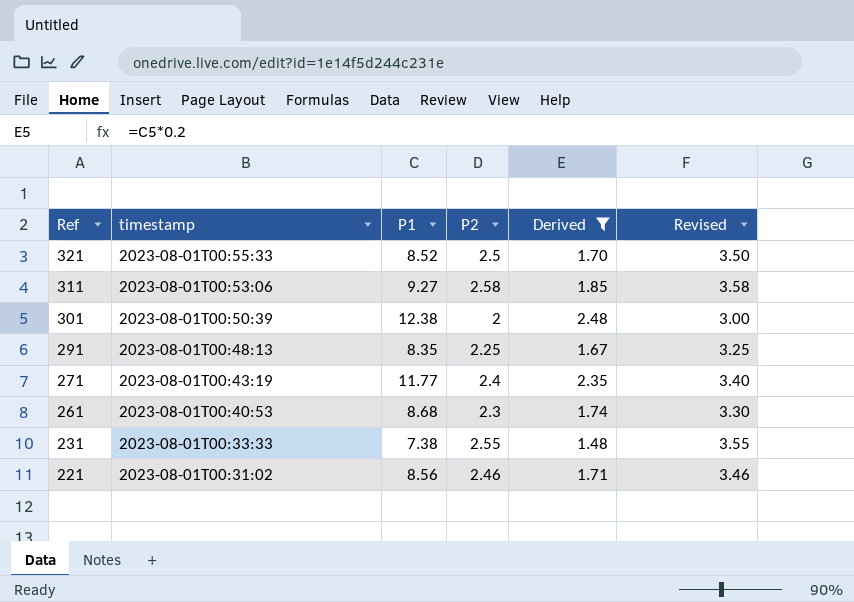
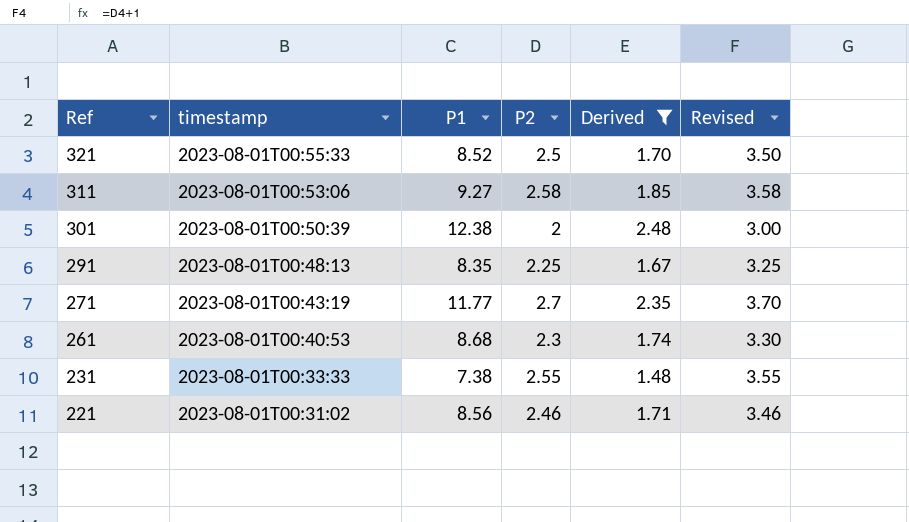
271 | P2: 2.4 -> 2.7
271 | Revised: 3.40 -> 3.70

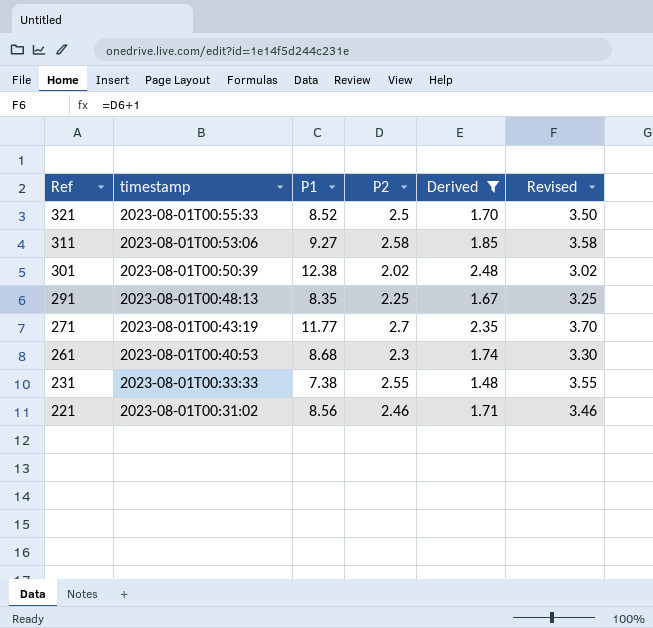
301 | P2: 2 -> 2.02
301 | Revised: 3.00 -> 3.02

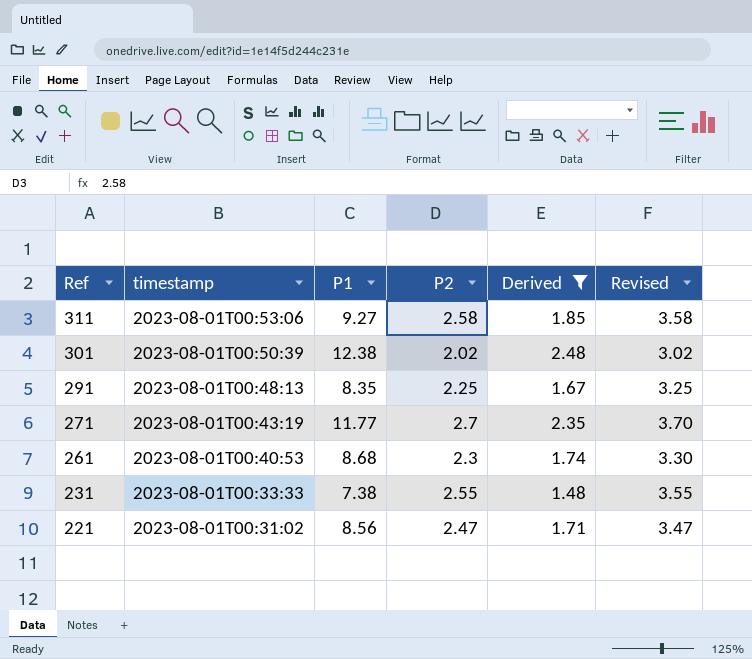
row 321: 2023-08-01T00:55:33 | 8.52 | 2.5 | 1.70 | 3.50 -> none
221 | P2: 2.46 -> 2.47
221 | Revised: 3.46 -> 3.47

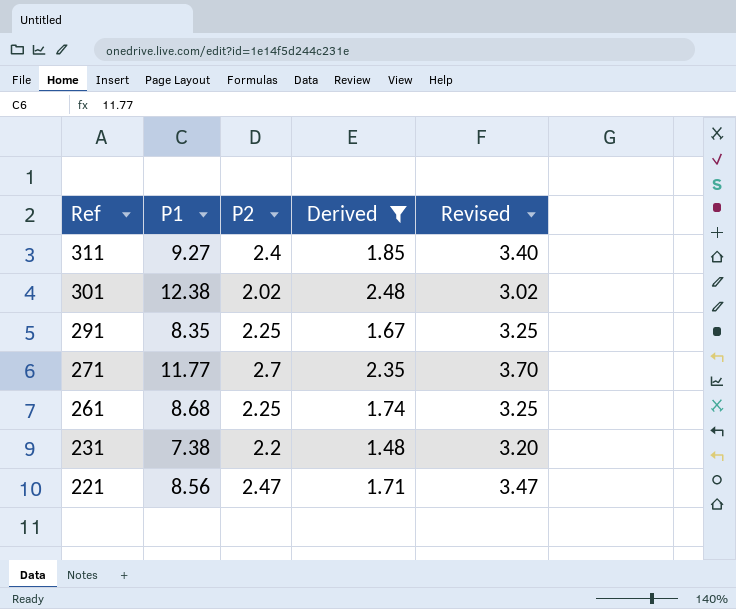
column timestamp | position: 2 -> none
311 | P2: 2.58 -> 2.4
311 | Revised: 3.58 -> 3.40
261 | P2: 2.3 -> 2.25
261 | Revised: 3.30 -> 3.25
231 | P2: 2.55 -> 2.2
231 | Revised: 3.55 -> 3.20

